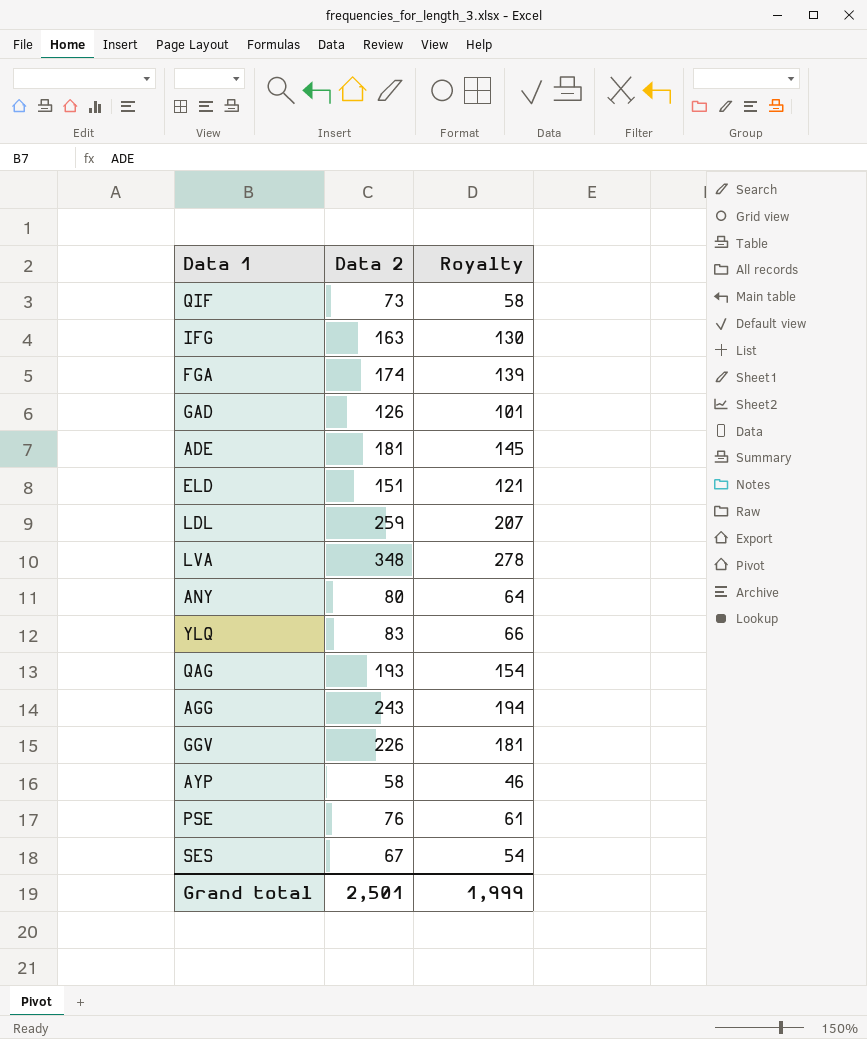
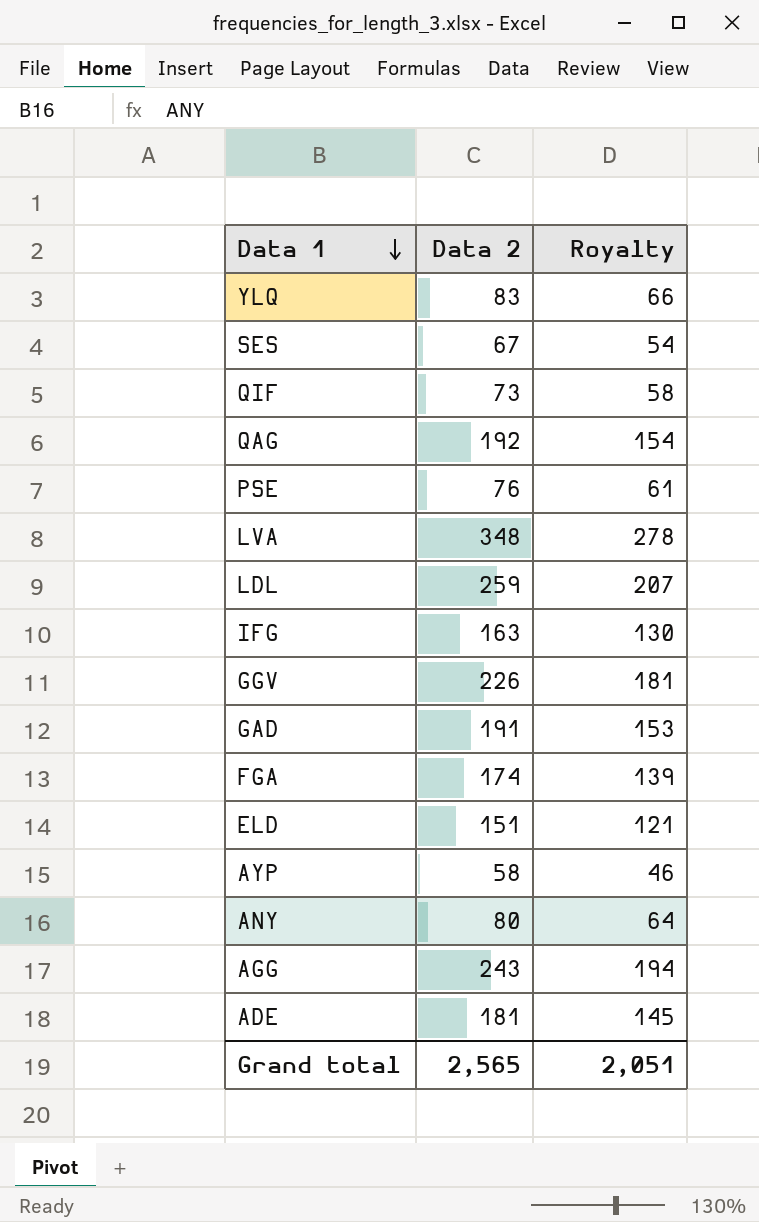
row order: none -> Data 1 descending
QAG | Data 2: 193 -> 192
GAD | Data 2: 126 -> 191
GAD | Royalty: 101 -> 153
Grand total | Data 2: 2,501 -> 2,565
Grand total | Royalty: 1,999 -> 2,051

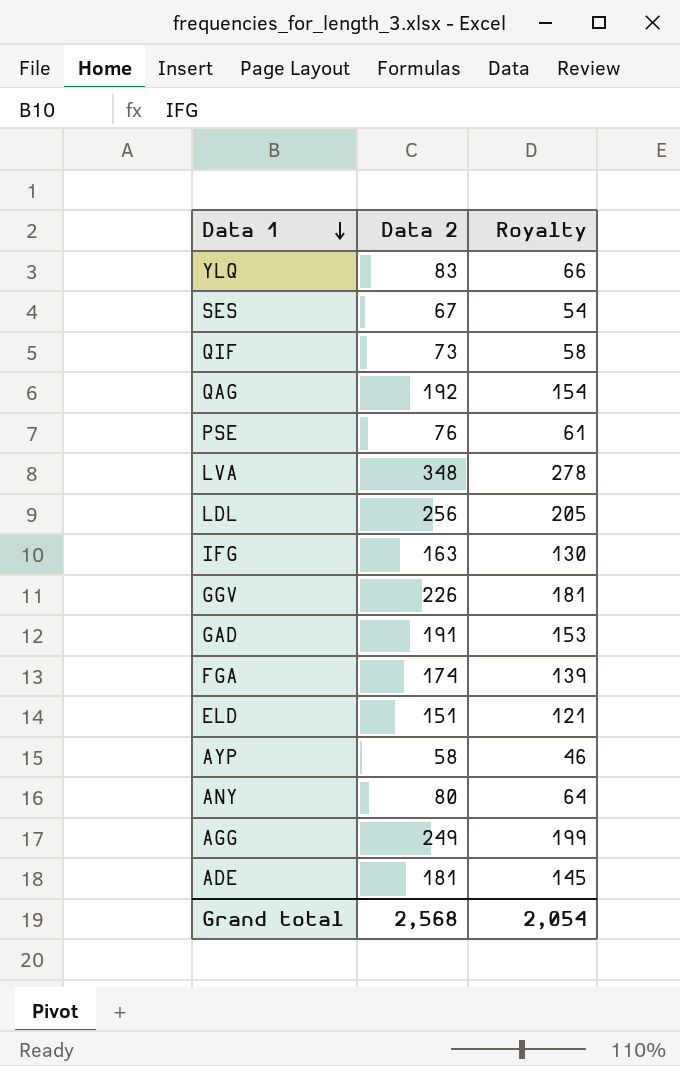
LDL | Data 2: 259 -> 256
LDL | Royalty: 207 -> 205
AGG | Data 2: 243 -> 249
AGG | Royalty: 194 -> 199
Grand total | Data 2: 2,565 -> 2,568
Grand total | Royalty: 2,051 -> 2,054

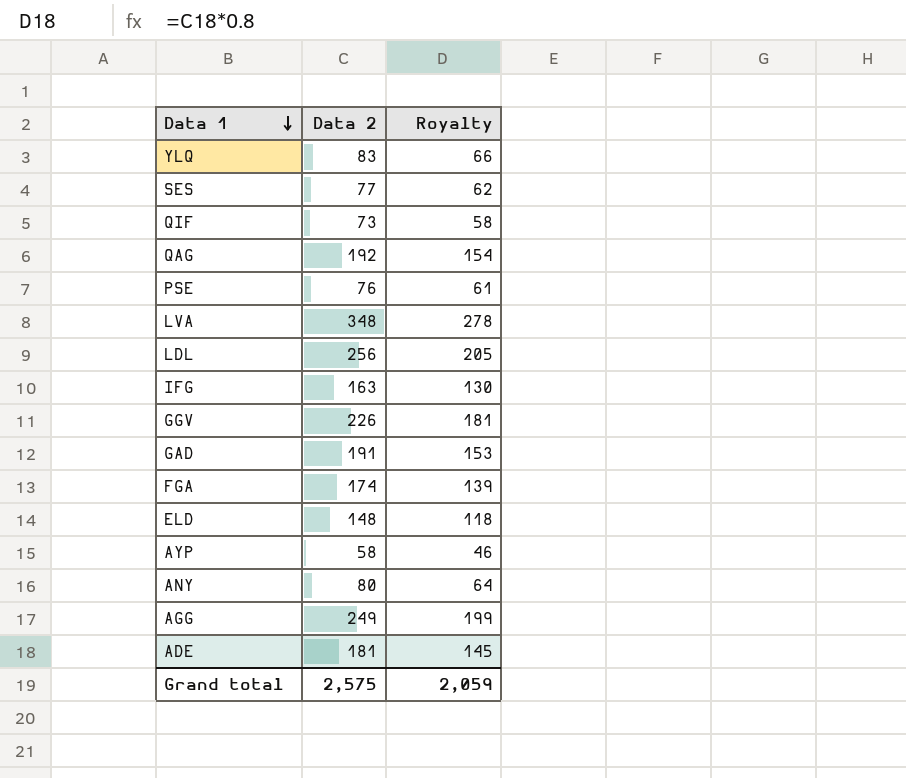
SES | Data 2: 67 -> 77
SES | Royalty: 54 -> 62
ELD | Data 2: 151 -> 148
ELD | Royalty: 121 -> 118
Grand total | Data 2: 2,568 -> 2,575
Grand total | Royalty: 2,054 -> 2,059

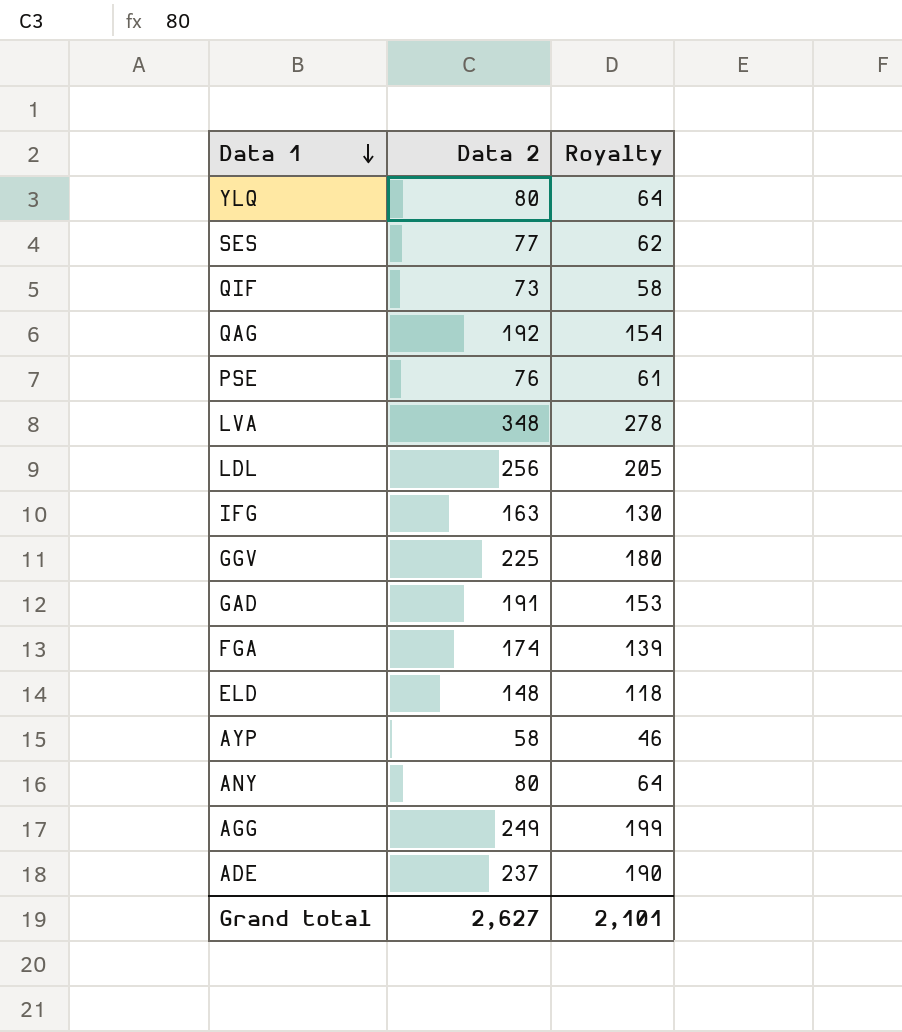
YLQ | Data 2: 83 -> 80
YLQ | Royalty: 66 -> 64
GGV | Data 2: 226 -> 225
GGV | Royalty: 181 -> 180
ADE | Data 2: 181 -> 237
ADE | Royalty: 145 -> 190
Grand total | Data 2: 2,575 -> 2,627
Grand total | Royalty: 2,059 -> 2,101

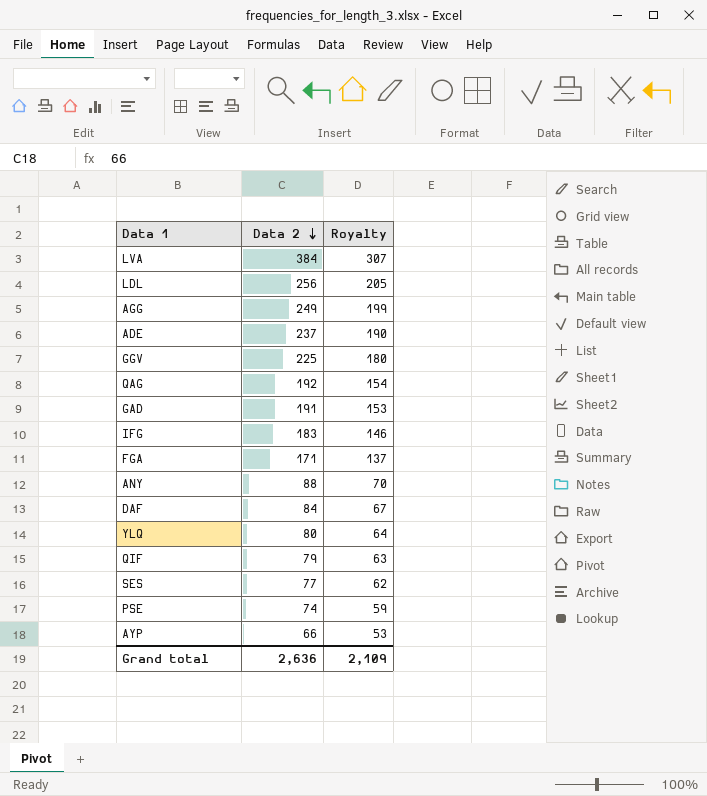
row order: Data 1 descending -> Data 2 descending
row ELD: 148 | 118 -> none
LVA | Data 2: 348 -> 384
LVA | Royalty: 278 -> 307
IFG | Data 2: 163 -> 183
IFG | Royalty: 130 -> 146
FGA | Data 2: 174 -> 171
FGA | Royalty: 139 -> 137
ANY | Data 2: 80 -> 88
ANY | Royalty: 64 -> 70
row DAF: none -> 84 | 67
QIF | Data 2: 73 -> 79
QIF | Royalty: 58 -> 63
PSE | Data 2: 76 -> 74
PSE | Royalty: 61 -> 59
AYP | Data 2: 58 -> 66
AYP | Royalty: 46 -> 53
Grand total | Data 2: 2,627 -> 2,636
Grand total | Royalty: 2,101 -> 2,109

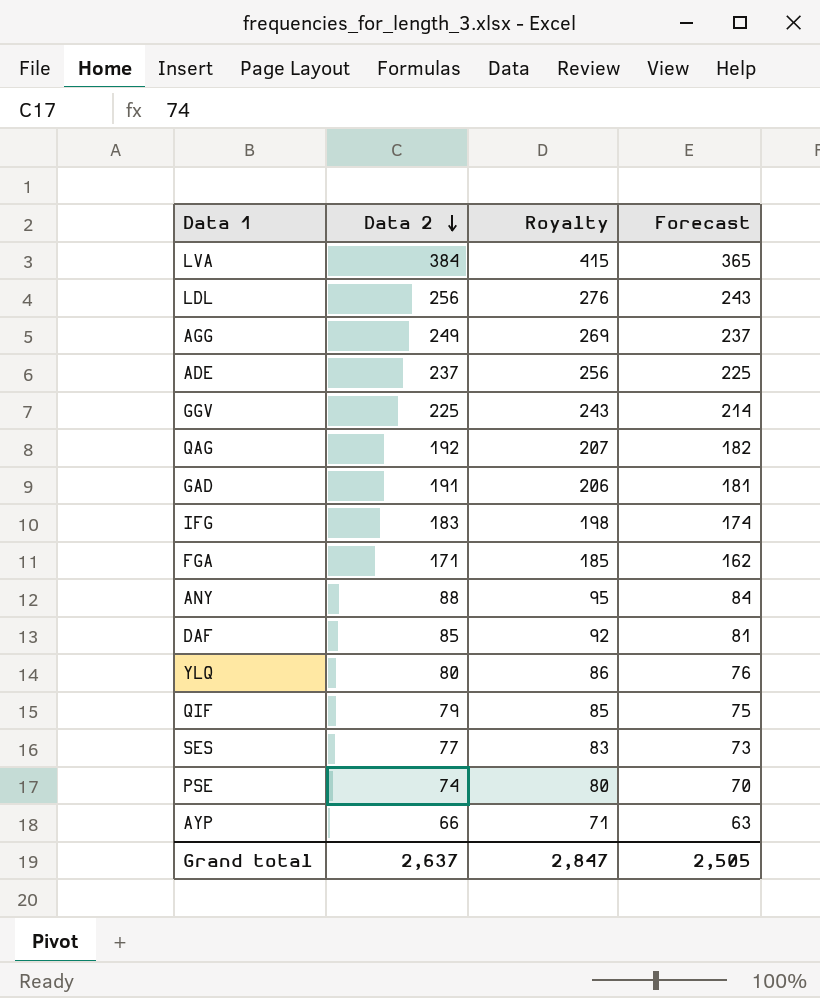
column Royalty | formula: [Data 2] * 0.8 -> [Data 2] * 1.08
column Forecast | formula: none -> [Data 2] * 0.95
DAF | Data 2: 84 -> 85
Grand total | Data 2: 2,636 -> 2,637
Grand total | Royalty: 2,109 -> 2,847

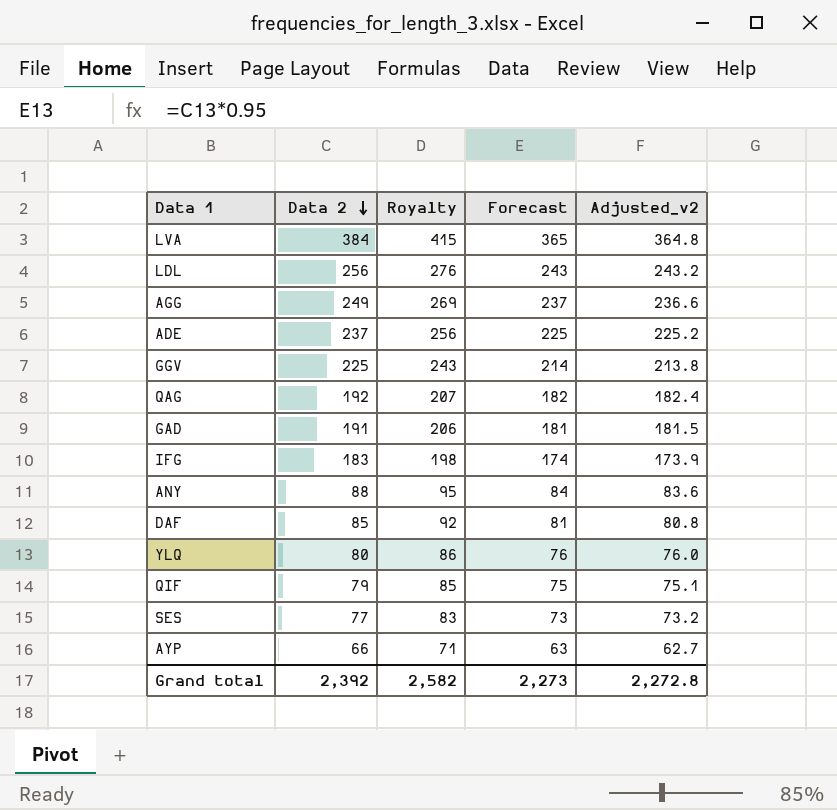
column Adjusted_v2 | formula: none -> [Data 2] * 0.95
row FGA: 171 | 185 | 162 -> none
row PSE: 74 | 80 | 70 -> none
Grand total | Data 2: 2,637 -> 2,392
Grand total | Royalty: 2,847 -> 2,582
Grand total | Forecast: 2,505 -> 2,273

